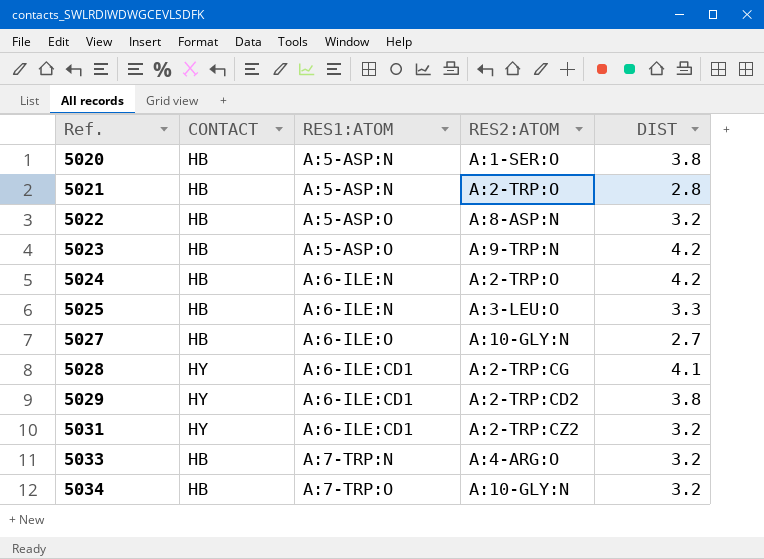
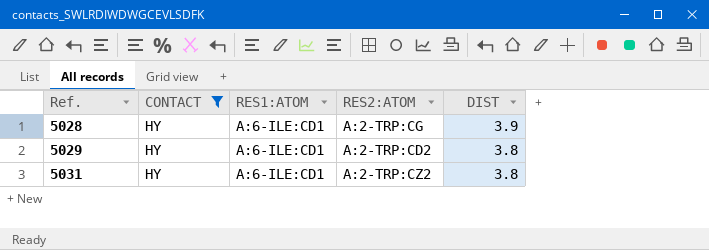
filter: none -> CONTACT = HY
5028 | DIST: 4.1 -> 3.9
5031 | DIST: 3.2 -> 3.8

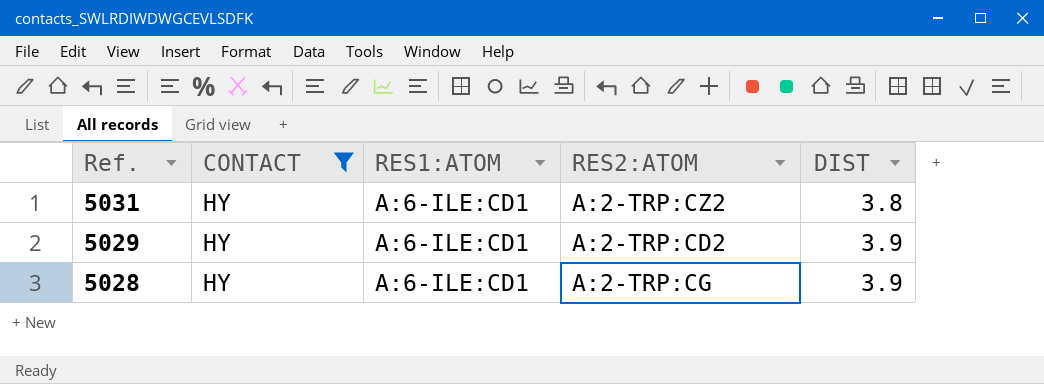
row order: Ref. ascending -> Ref. descending
5029 | DIST: 3.8 -> 3.9

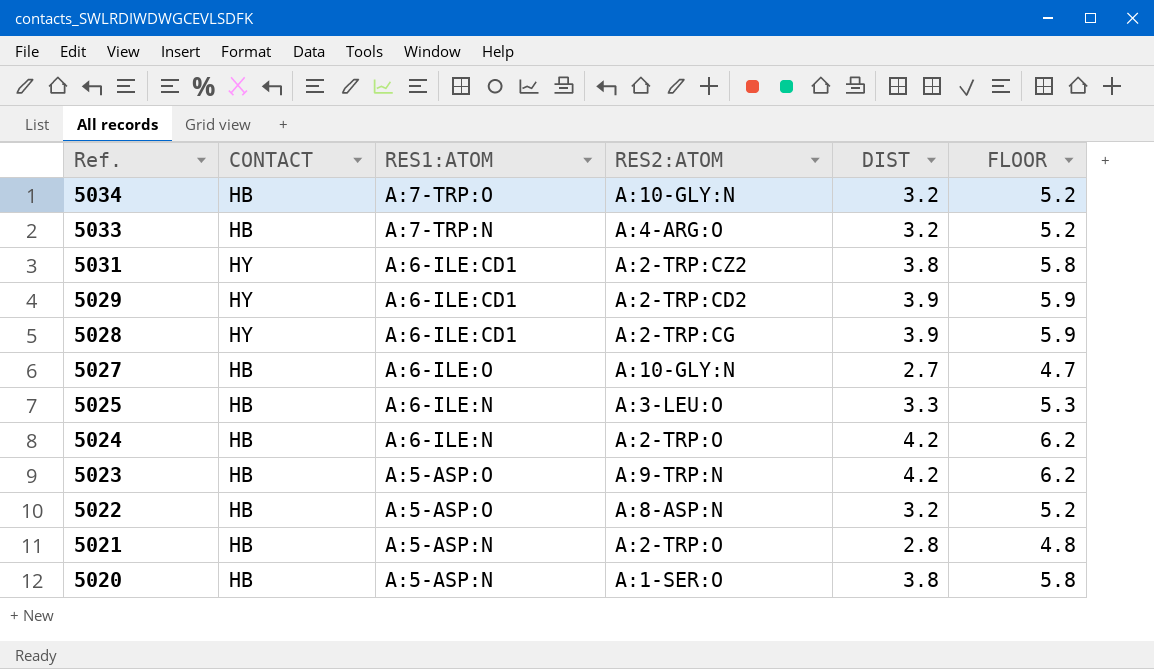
filter: CONTACT = HY -> none
column FLOOR | formula: none -> [DIST] + 2

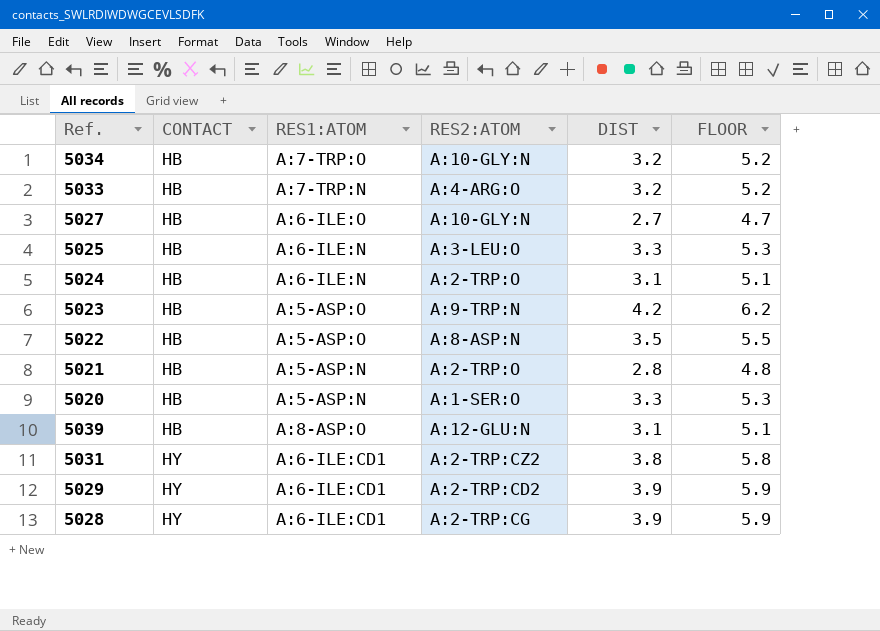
row order: Ref. descending -> CONTACT ascending
5024 | DIST: 4.2 -> 3.1
5024 | FLOOR: 6.2 -> 5.1
5022 | DIST: 3.2 -> 3.5
5022 | FLOOR: 5.2 -> 5.5
5020 | DIST: 3.8 -> 3.3
5020 | FLOOR: 5.8 -> 5.3
row 5039: none -> HB | A:8-ASP:O | A:12-GLU:N | 3.1 | 5.1

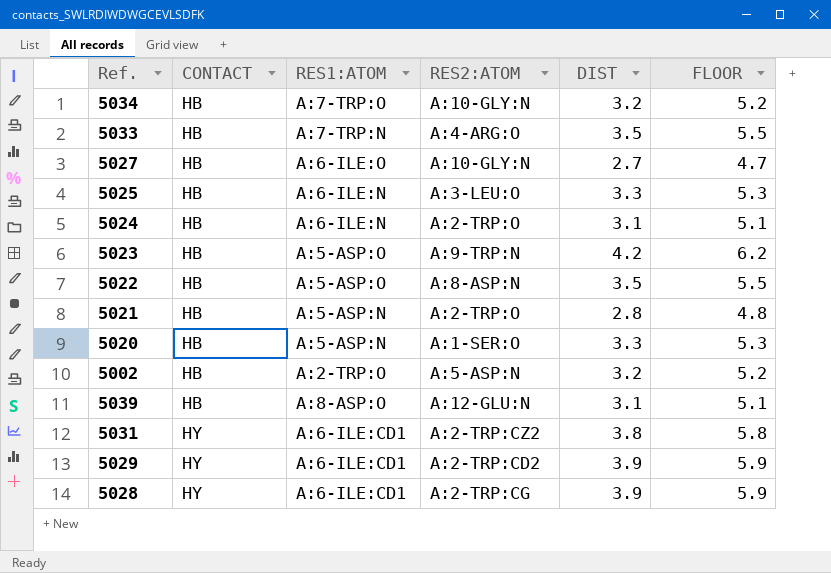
5033 | DIST: 3.2 -> 3.5
5033 | FLOOR: 5.2 -> 5.5
row 5002: none -> HB | A:2-TRP:O | A:5-ASP:N | 3.2 | 5.2

